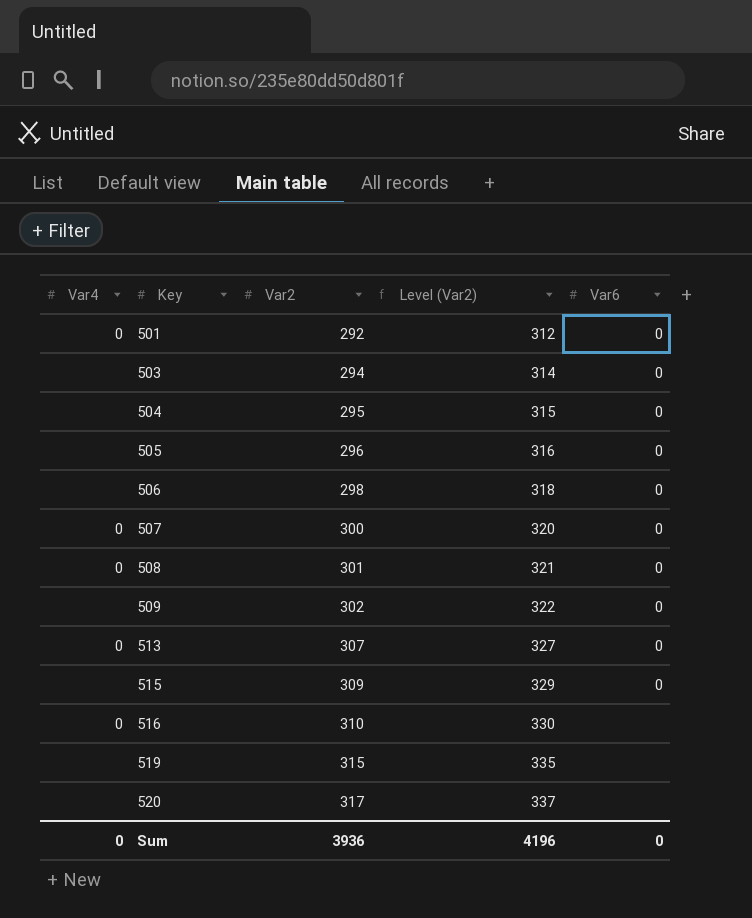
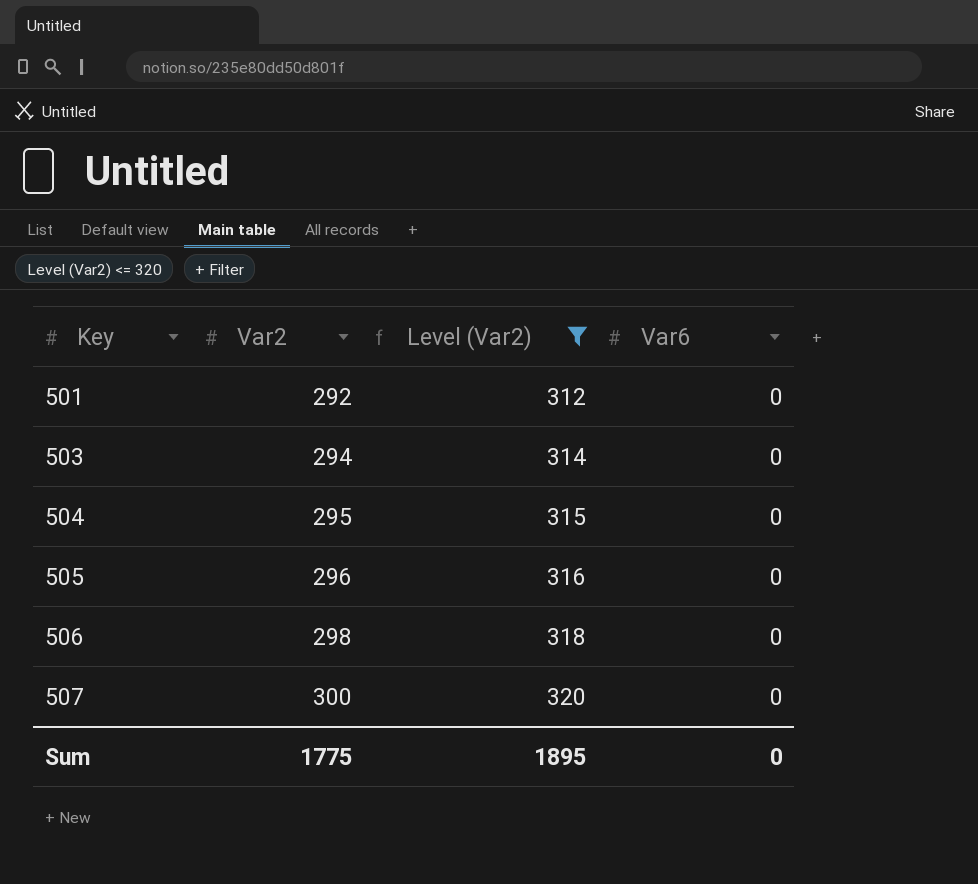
filter: none -> Level (Var2) <= 320
column Var4 | position: 1 -> none
Sum | Var2: 3936 -> 1775
Sum | Level (Var2): 4196 -> 1895

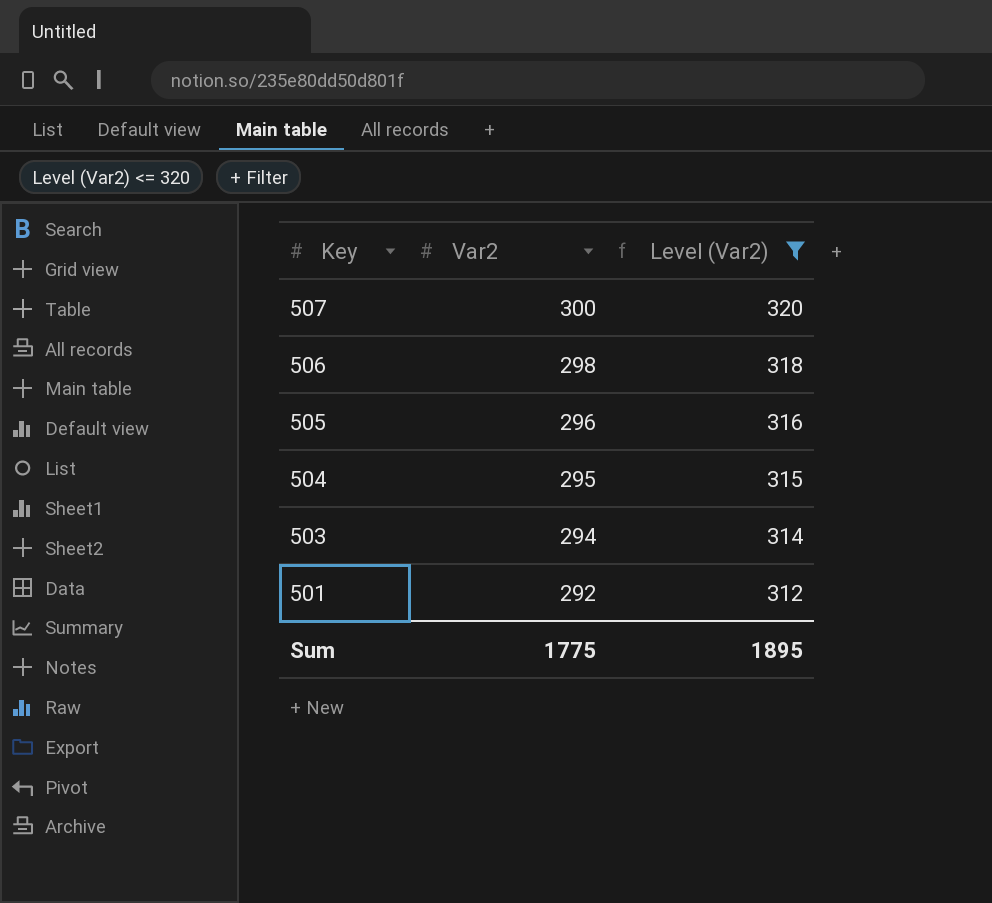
row order: Key ascending -> Key descending
column Var6 | position: 4 -> none

